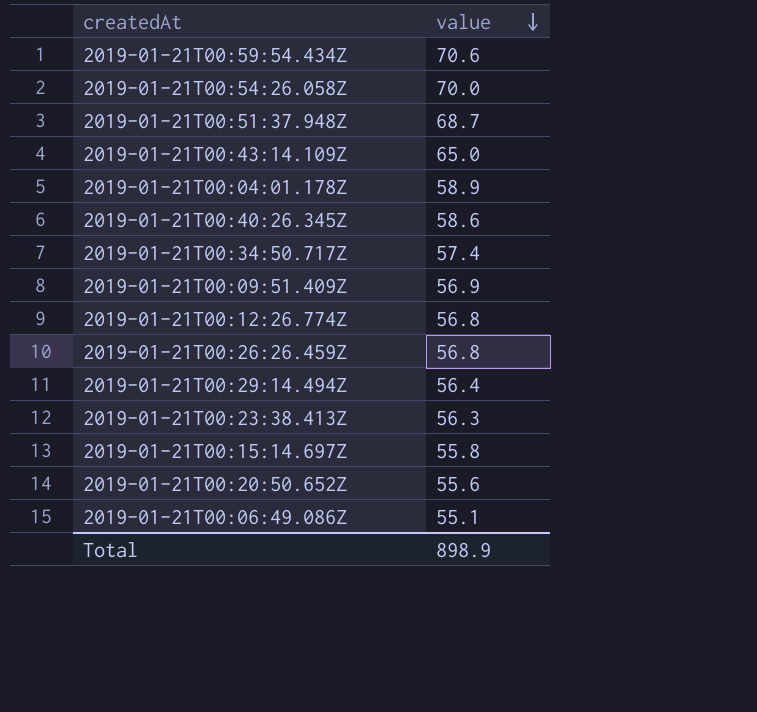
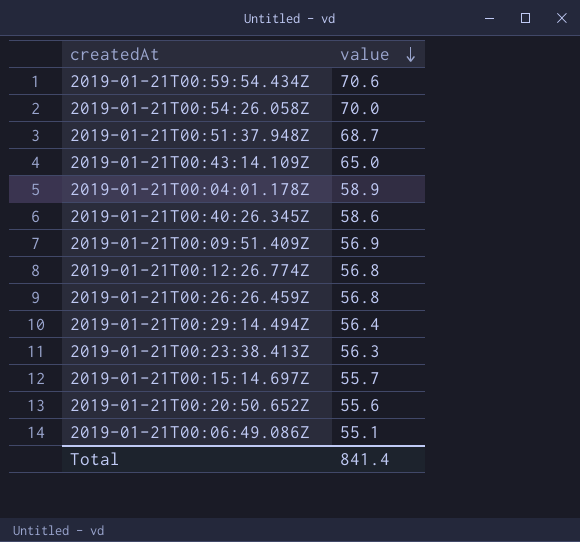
row 2019-01-21T00:34:50.717Z: 57.4 -> none
2019-01-21T00:15:14.697Z | value: 55.8 -> 55.7
Total | value: 898.9 -> 841.4

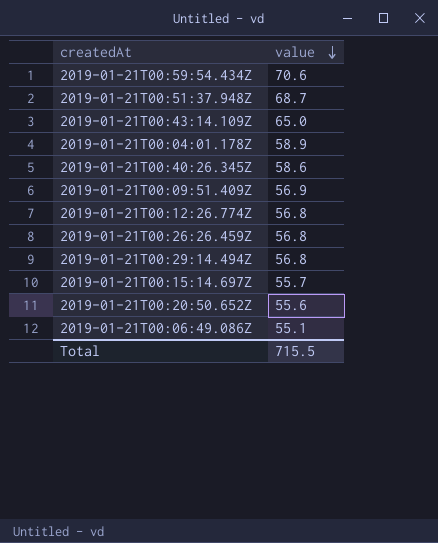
row 2019-01-21T00:54:26.058Z: 70.0 -> none
row 2019-01-21T00:23:38.413Z: 56.3 -> none
2019-01-21T00:29:14.494Z | value: 56.4 -> 56.8
Total | value: 841.4 -> 715.5

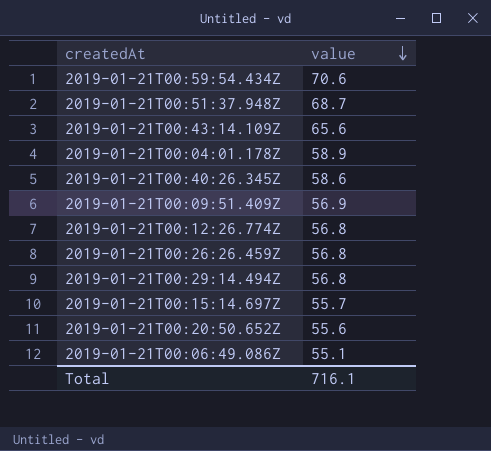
2019-01-21T00:43:14.109Z | value: 65.0 -> 65.6
Total | value: 715.5 -> 716.1

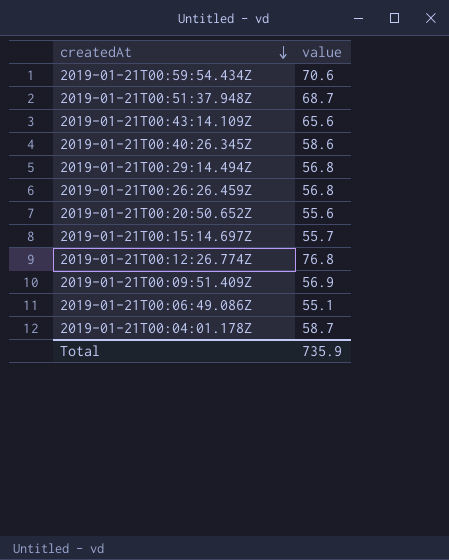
row order: value descending -> createdAt descending
2019-01-21T00:12:26.774Z | value: 56.8 -> 76.8
2019-01-21T00:04:01.178Z | value: 58.9 -> 58.7
Total | value: 716.1 -> 735.9

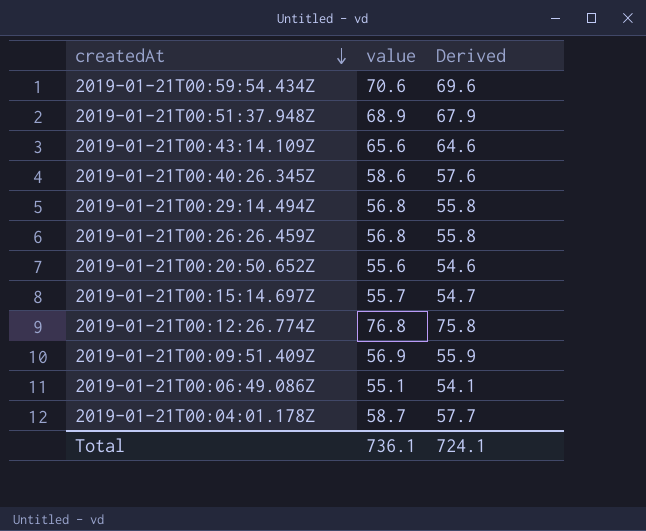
column Derived | formula: none -> [value] - 1
2019-01-21T00:51:37.948Z | value: 68.7 -> 68.9
Total | value: 735.9 -> 736.1

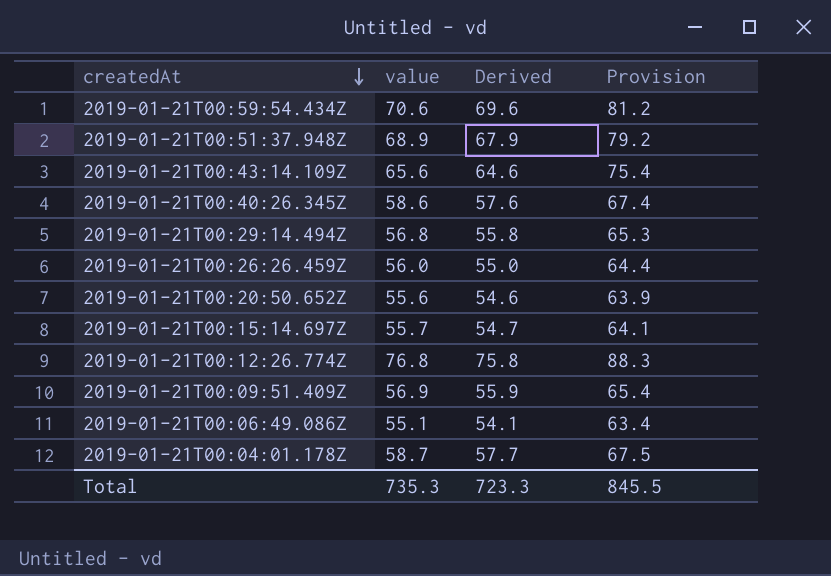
column Provision | formula: none -> [value] * 1.15
2019-01-21T00:26:26.459Z | value: 56.8 -> 56.0
2019-01-21T00:26:26.459Z | Derived: 55.8 -> 55.0
Total | value: 736.1 -> 735.3
Total | Derived: 724.1 -> 723.3

